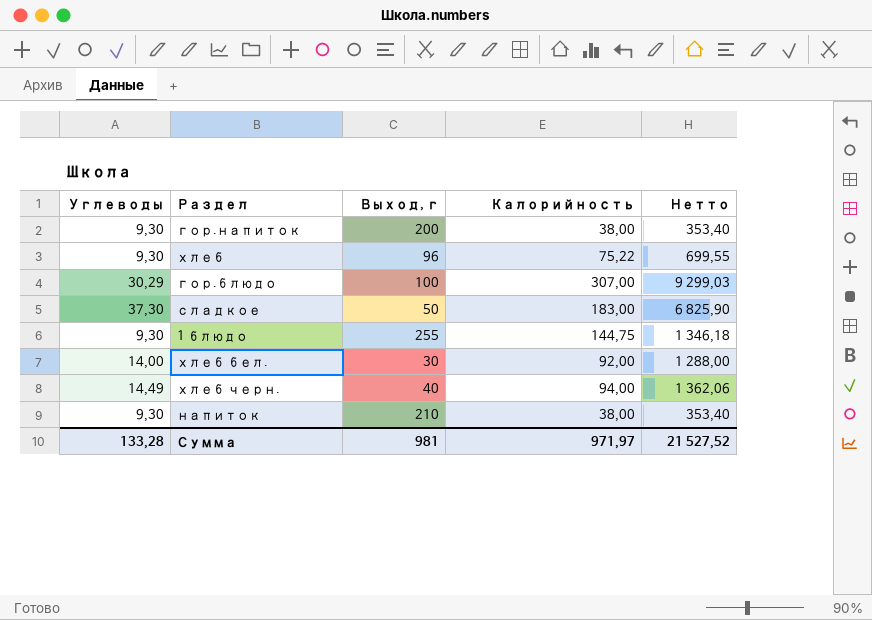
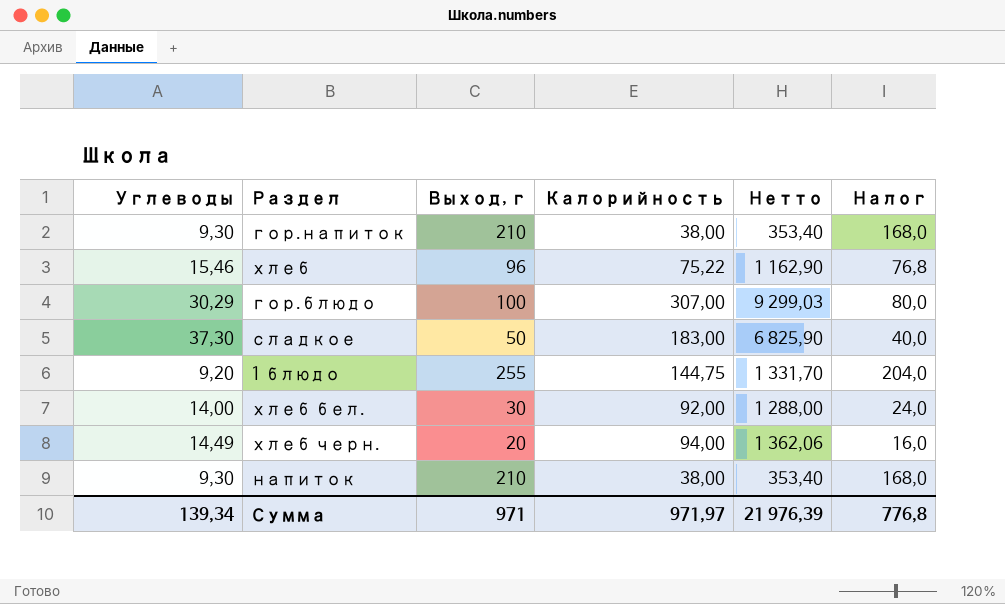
column Налог | formula: none -> [Выход, г] * 0,8
гор.напиток | Выход, г: 200 -> 210
хлеб | Углеводы: 9,30 -> 15,46
хлеб | Нетто: 699,55 -> 1 162,90
1 блюдо | Углеводы: 9,30 -> 9,20
1 блюдо | Нетто: 1 346,18 -> 1 331,70
хлеб черн. | Выход, г: 40 -> 20
Сумма | Углеводы: 133,28 -> 139,34
Сумма | Выход, г: 981 -> 971
Сумма | Нетто: 21 527,52 -> 21 976,39

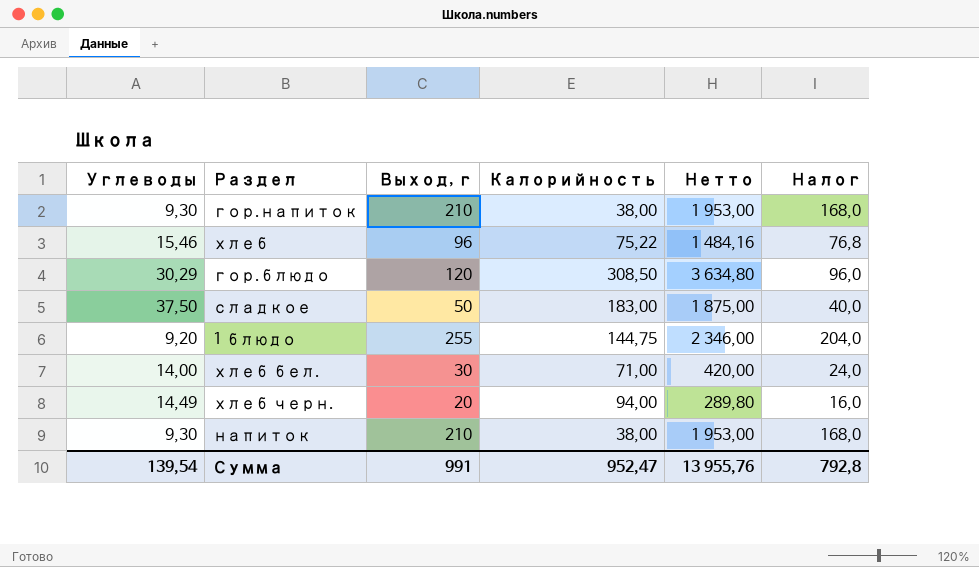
column Нетто | formula: [Углеводы] * [Калорийность] -> [Углеводы] * [Выход, г]
гор.блюдо | Выход, г: 100 -> 120
гор.блюдо | Калорийность: 307,00 -> 308,50
гор.блюдо | Налог: 80,0 -> 96,0
сладкое | Углеводы: 37,30 -> 37,50
хлеб бел. | Калорийность: 92,00 -> 71,00
Сумма | Углеводы: 139,34 -> 139,54
Сумма | Выход, г: 971 -> 991
Сумма | Калорийность: 971,97 -> 952,47
Сумма | Нетто: 21 976,39 -> 13 955,76
Сумма | Налог: 776,8 -> 792,8

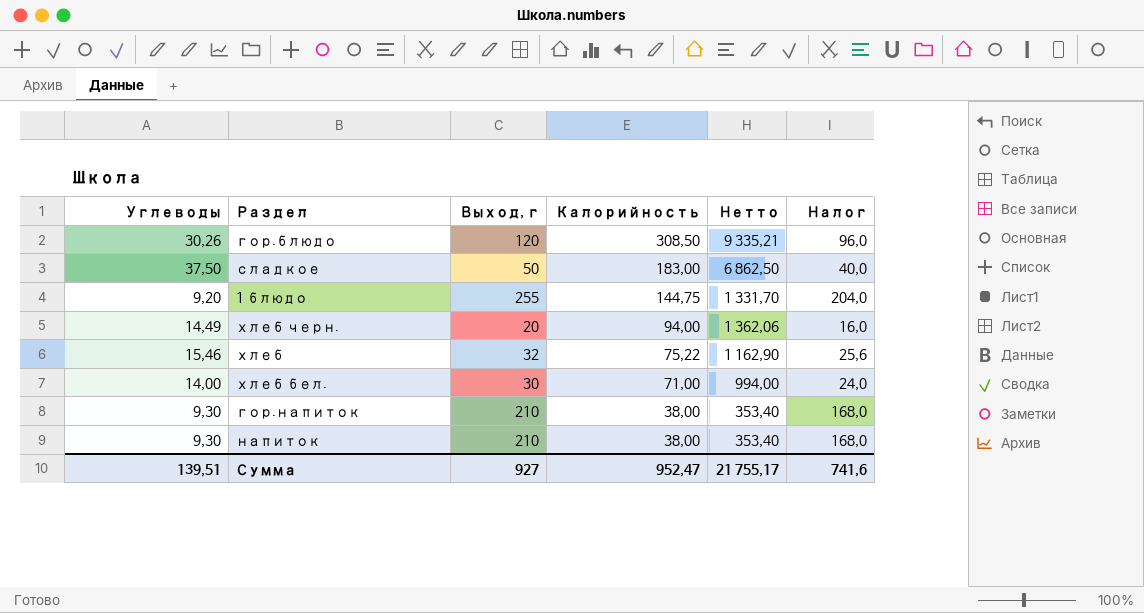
row order: none -> Калорийность descending
column Нетто | formula: [Углеводы] * [Выход, г] -> [Углеводы] * [Калорийность]
гор.блюдо | Углеводы: 30,29 -> 30,26
хлеб | Выход, г: 96 -> 32
хлеб | Налог: 76,8 -> 25,6
Сумма | Углеводы: 139,54 -> 139,51
Сумма | Выход, г: 991 -> 927
Сумма | Нетто: 13 955,76 -> 21 755,17
Сумма | Налог: 792,8 -> 741,6

